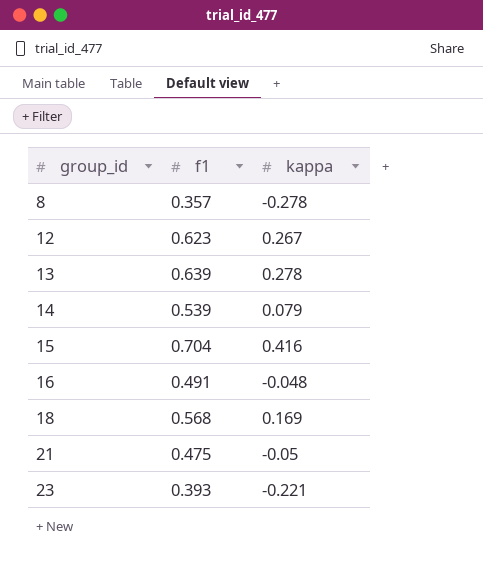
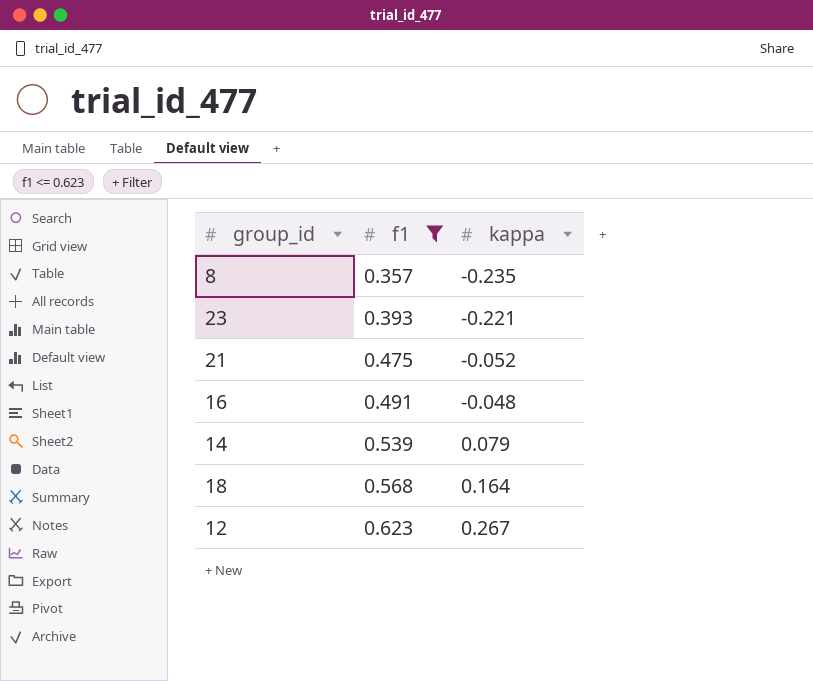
filter: none -> f1 <= 0.623
row order: group_id ascending -> f1 ascending
8 | kappa: -0.278 -> -0.235
21 | kappa: -0.05 -> -0.052
18 | kappa: 0.169 -> 0.164

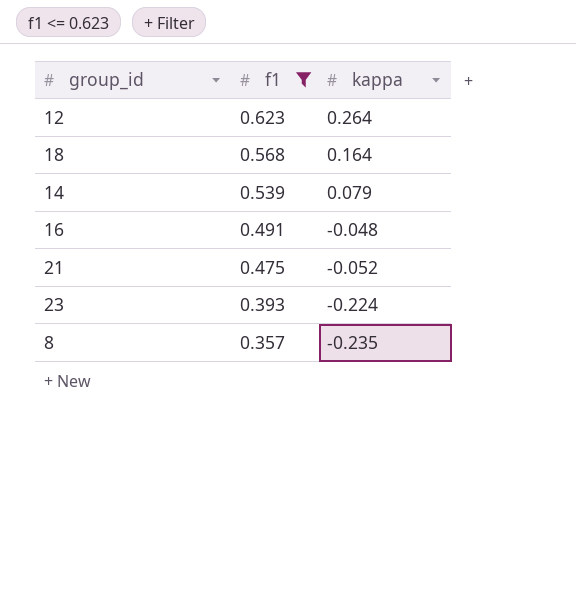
row order: f1 ascending -> f1 descending
12 | kappa: 0.267 -> 0.264
23 | kappa: -0.221 -> -0.224

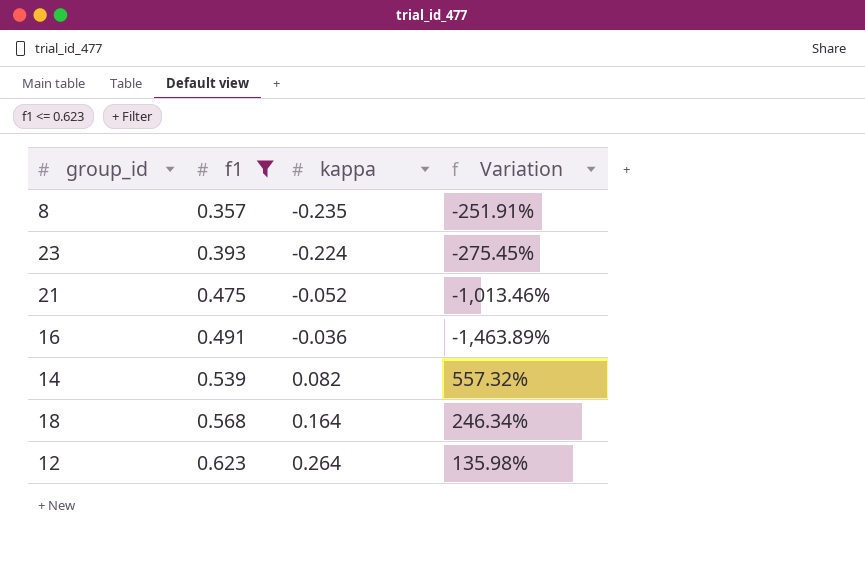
row order: f1 descending -> f1 ascending
column Variation | formula: none -> ([f1] - [kappa]) / [kappa]
16 | kappa: -0.048 -> -0.036
14 | kappa: 0.079 -> 0.082

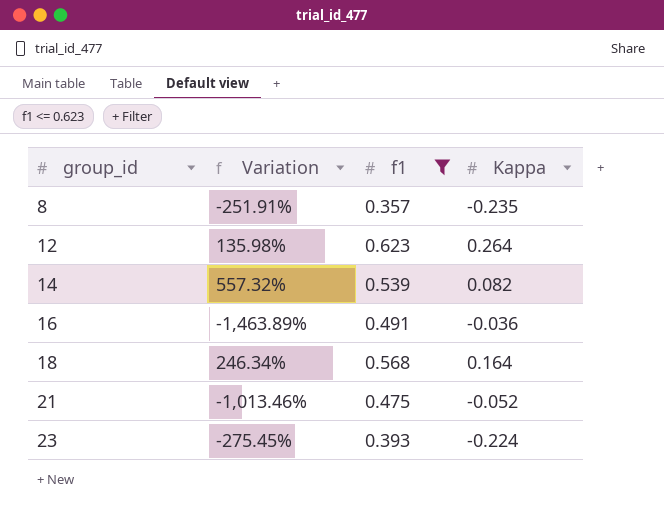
row order: f1 ascending -> group_id ascending
column Variation | position: 4 -> 2
column name: kappa -> Kappa

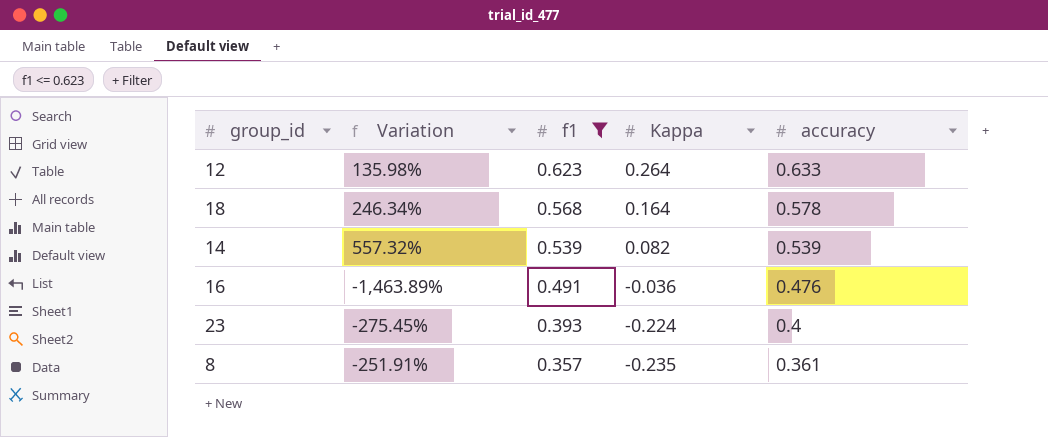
row order: group_id ascending -> f1 descending
column accuracy | position: none -> 5
row 21: -1,013.46% | 0.475 | -0.052 -> none

